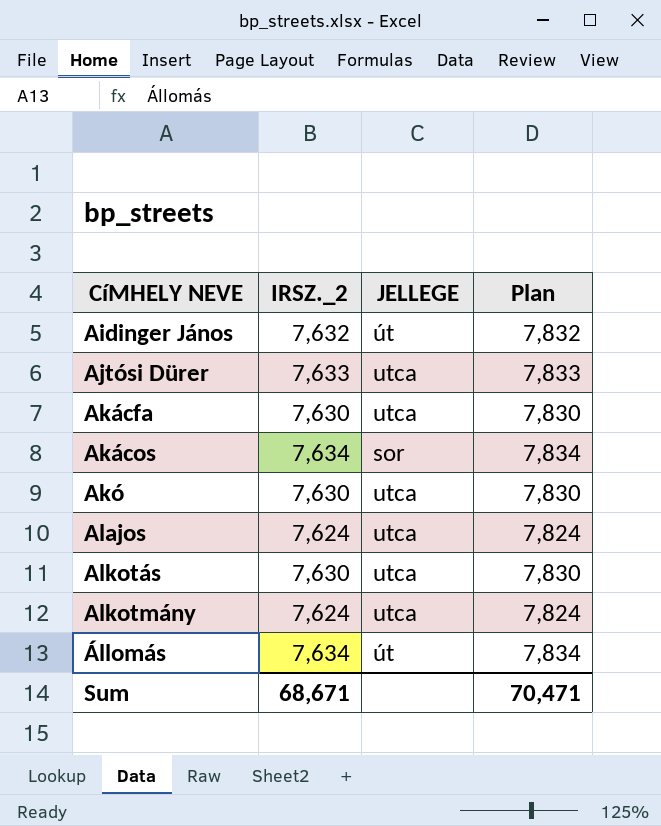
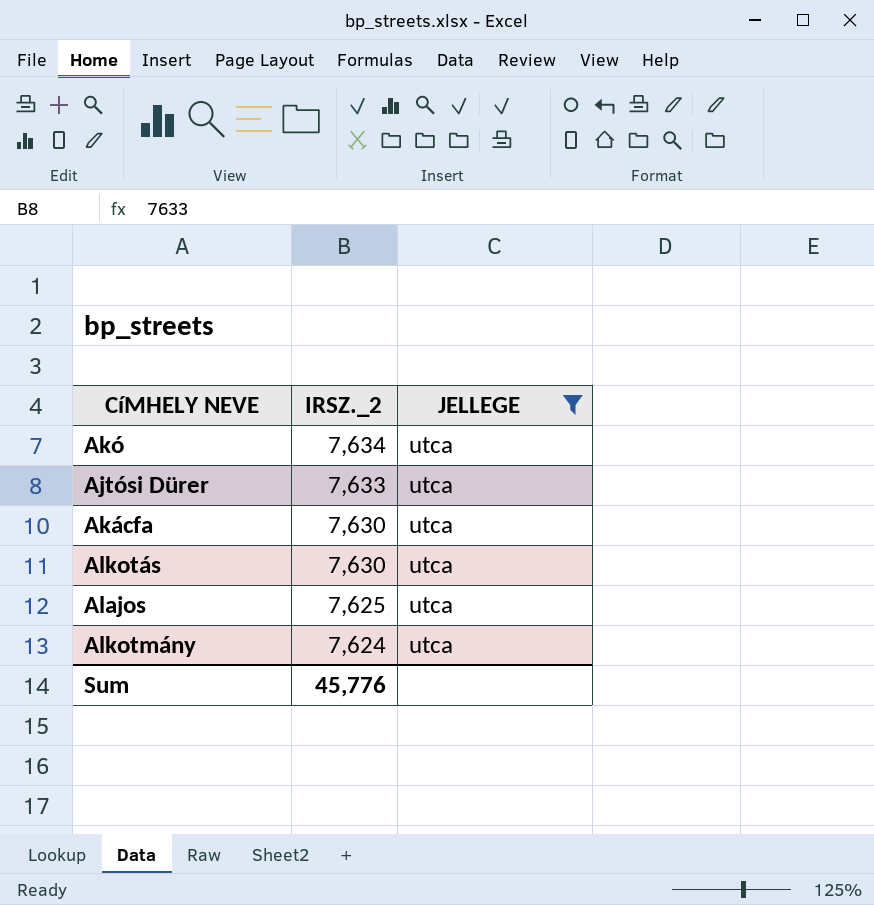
filter: none -> JELLEGE = utca
row order: CíMHELY NEVE ascending -> IRSZ._2 descending
column Plan | formula: [IRSZ._2] + 200 -> none
Akó | IRSZ._2: 7,630 -> 7,634
Alajos | IRSZ._2: 7,624 -> 7,625
Sum | IRSZ._2: 68,671 -> 45,776

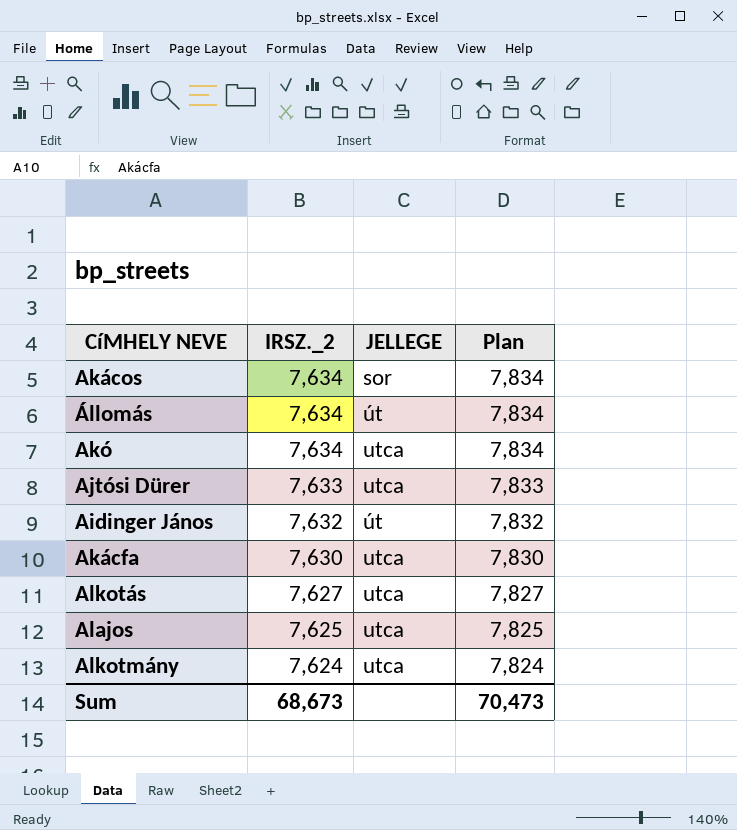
filter: JELLEGE = utca -> none
column Plan | formula: none -> [IRSZ._2] + 200
Alkotás | IRSZ._2: 7,630 -> 7,627
Sum | IRSZ._2: 45,776 -> 68,673

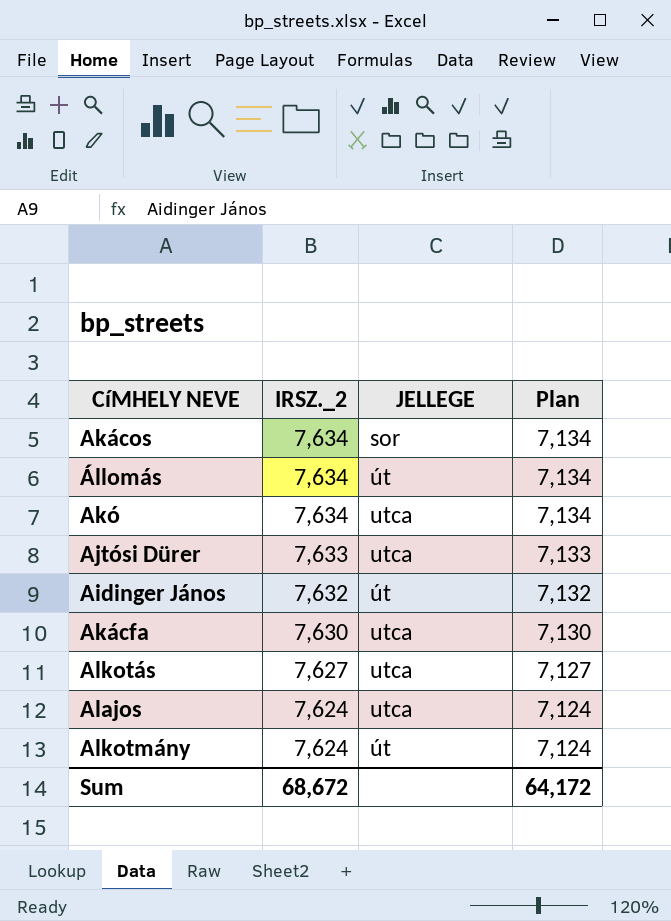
column Plan | formula: [IRSZ._2] + 200 -> [IRSZ._2] - 500
Alajos | IRSZ._2: 7,625 -> 7,624
Alkotmány | JELLEGE: utca -> út
Sum | IRSZ._2: 68,673 -> 68,672
Sum | Plan: 70,473 -> 64,172

